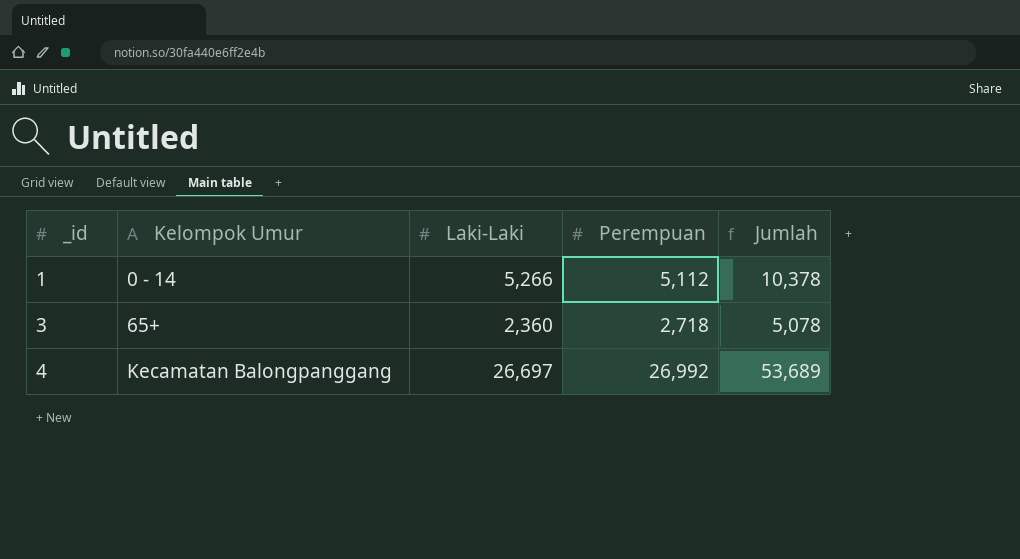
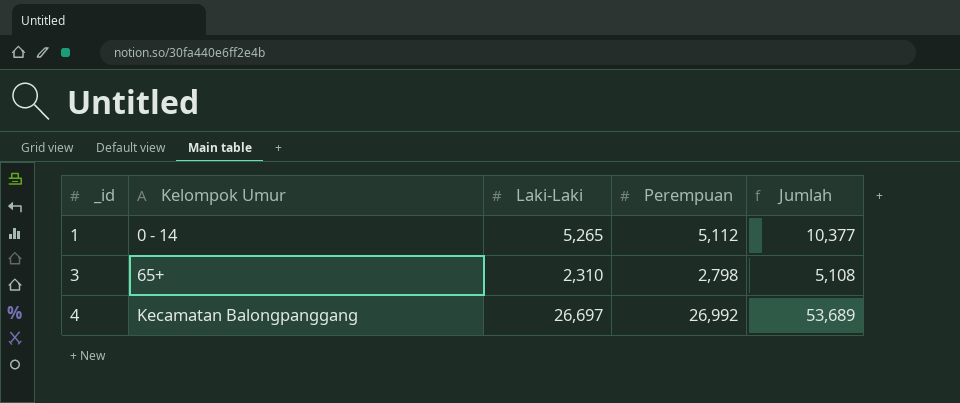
1 | Laki-Laki: 5,266 -> 5,265
1 | Jumlah: 10,378 -> 10,377
3 | Laki-Laki: 2,360 -> 2,310
3 | Perempuan: 2,718 -> 2,798
3 | Jumlah: 5,078 -> 5,108

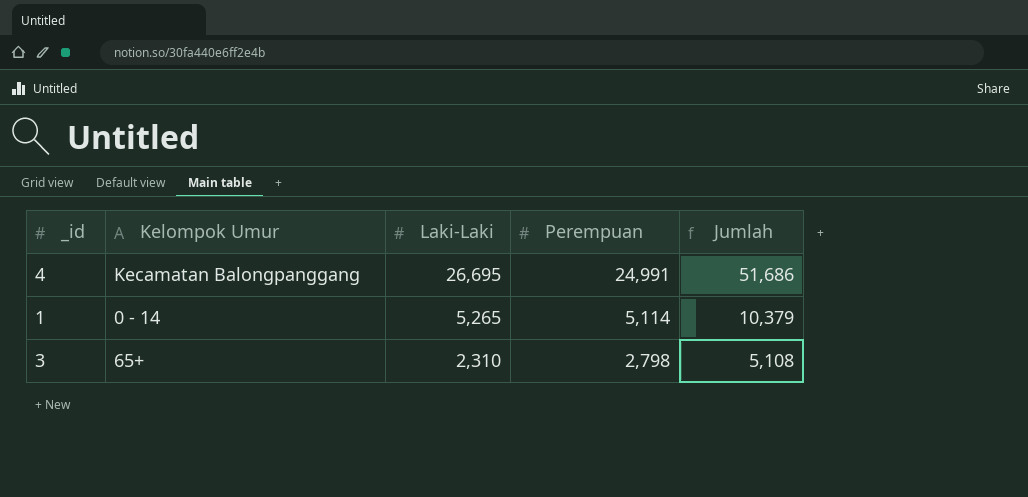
row order: _id ascending -> Laki-Laki descending
4 | Laki-Laki: 26,697 -> 26,695
4 | Perempuan: 26,992 -> 24,991
4 | Jumlah: 53,689 -> 51,686
1 | Perempuan: 5,112 -> 5,114
1 | Jumlah: 10,377 -> 10,379

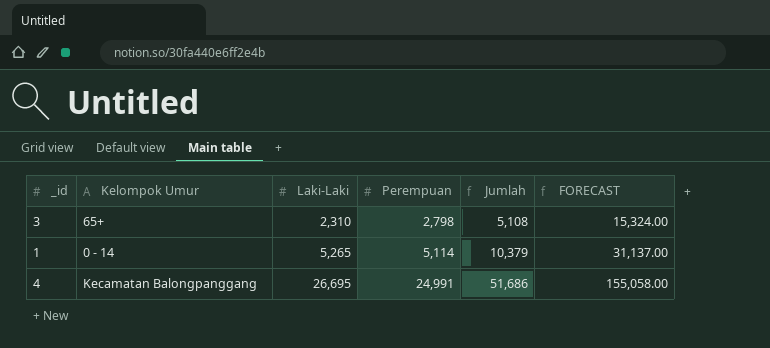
row order: Laki-Laki descending -> Laki-Laki ascending
column FORECAST | formula: none -> [Jumlah] * 3

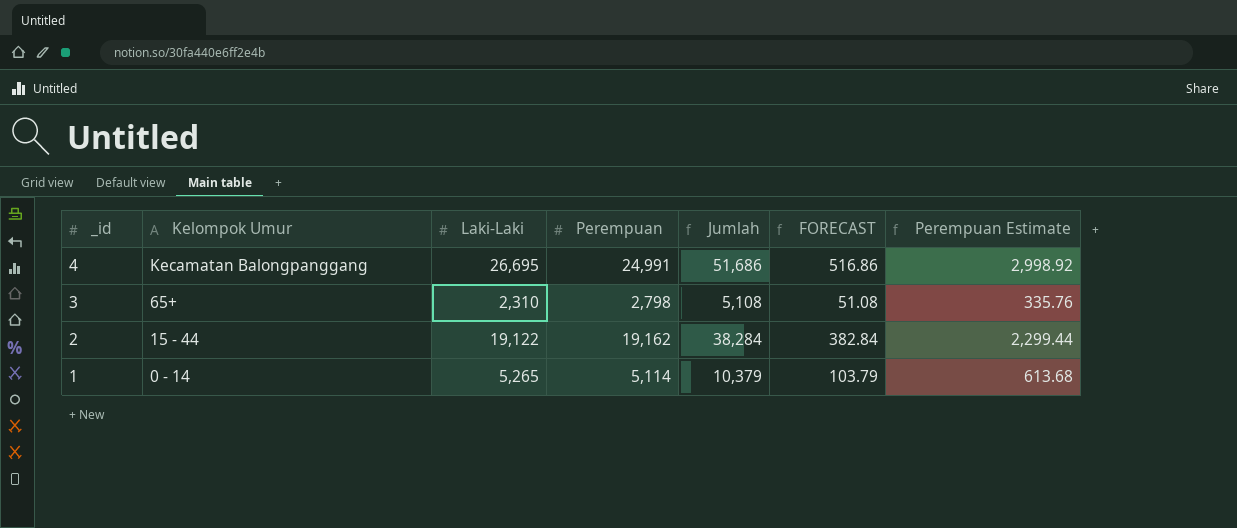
row order: Laki-Laki ascending -> _id descending
column FORECAST | formula: [Jumlah] * 3 -> [Jumlah] * 0.01
column Perempuan Estimate | formula: none -> [Perempuan] * 0.12
row 2: none -> 15 - 44 | 19,122 | 19,162 | 38,284 | 382.84 | 2,299.44

